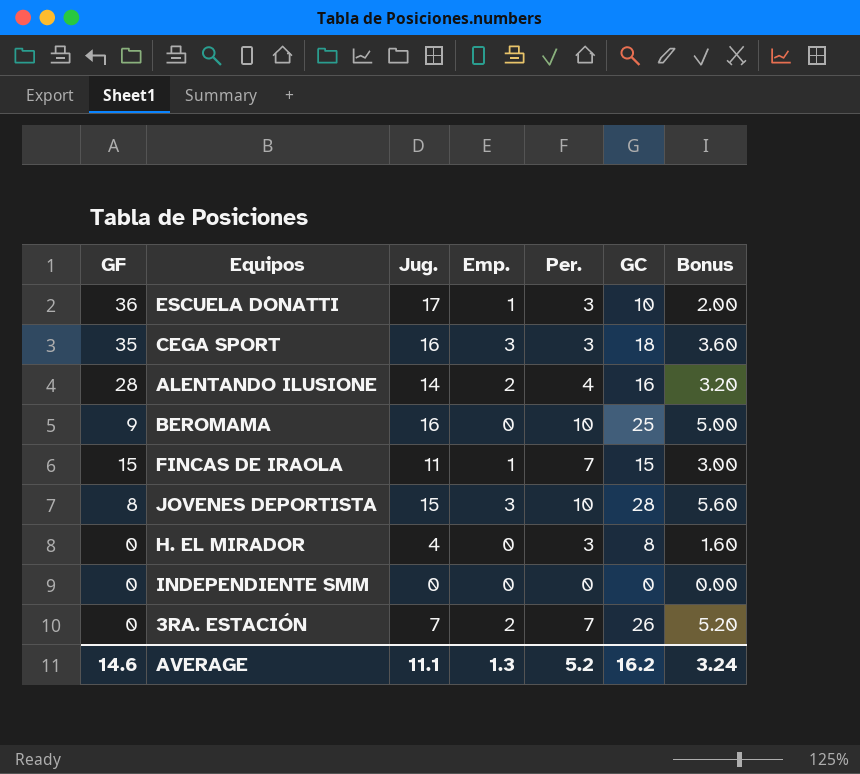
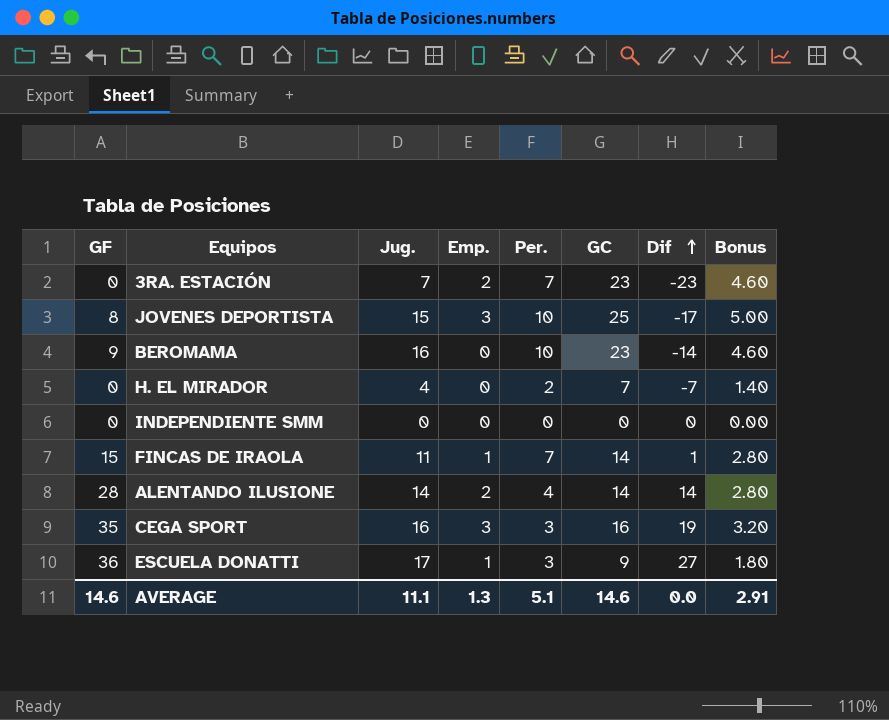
row order: none -> Dif ascending
column Dif | formula: none -> [GF] - [GC]
3RA. ESTACIÓN | GC: 26 -> 23
3RA. ESTACIÓN | Bonus: 5.20 -> 4.60
JOVENES DEPORTISTA | GC: 28 -> 25
JOVENES DEPORTISTA | Bonus: 5.60 -> 5.00
BEROMAMA | GC: 25 -> 23
BEROMAMA | Bonus: 5.00 -> 4.60
H. EL MIRADOR | Per.: 3 -> 2
H. EL MIRADOR | GC: 8 -> 7
H. EL MIRADOR | Bonus: 1.60 -> 1.40
FINCAS DE IRAOLA | GC: 15 -> 14
FINCAS DE IRAOLA | Bonus: 3.00 -> 2.80
ALENTANDO ILUSIONE | GC: 16 -> 14
ALENTANDO ILUSIONE | Bonus: 3.20 -> 2.80
CEGA SPORT | GC: 18 -> 16
CEGA SPORT | Bonus: 3.60 -> 3.20
ESCUELA DONATTI | GC: 10 -> 9
ESCUELA DONATTI | Bonus: 2.00 -> 1.80
AVERAGE | Per.: 5.2 -> 5.1
AVERAGE | GC: 16.2 -> 14.6
AVERAGE | Bonus: 3.24 -> 2.91

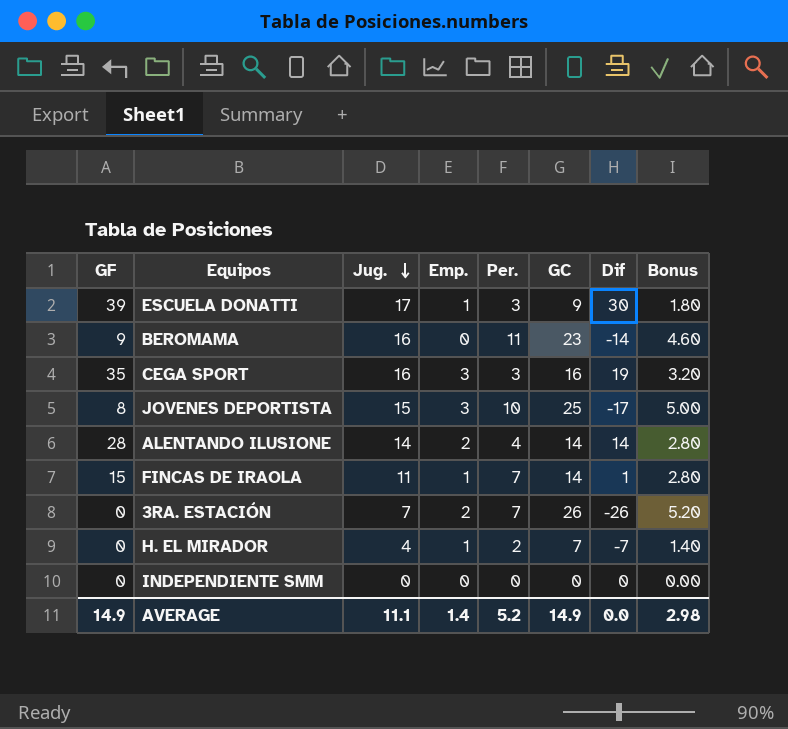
row order: Dif ascending -> Jug. descending
ESCUELA DONATTI | GF: 36 -> 39
ESCUELA DONATTI | Dif: 27 -> 30
BEROMAMA | Per.: 10 -> 11
3RA. ESTACIÓN | GC: 23 -> 26
3RA. ESTACIÓN | Dif: -23 -> -26
3RA. ESTACIÓN | Bonus: 4.60 -> 5.20
H. EL MIRADOR | Emp.: 0 -> 1
AVERAGE | GF: 14.6 -> 14.9
AVERAGE | Emp.: 1.3 -> 1.4
AVERAGE | Per.: 5.1 -> 5.2
AVERAGE | GC: 14.6 -> 14.9
AVERAGE | Bonus: 2.91 -> 2.98

